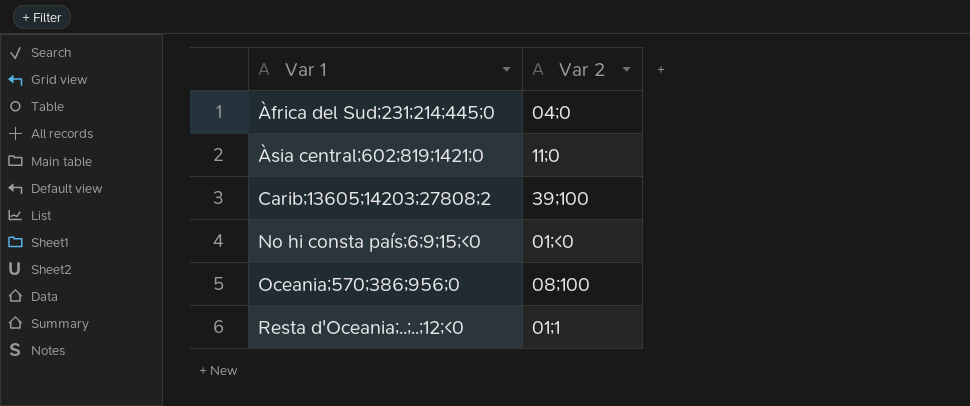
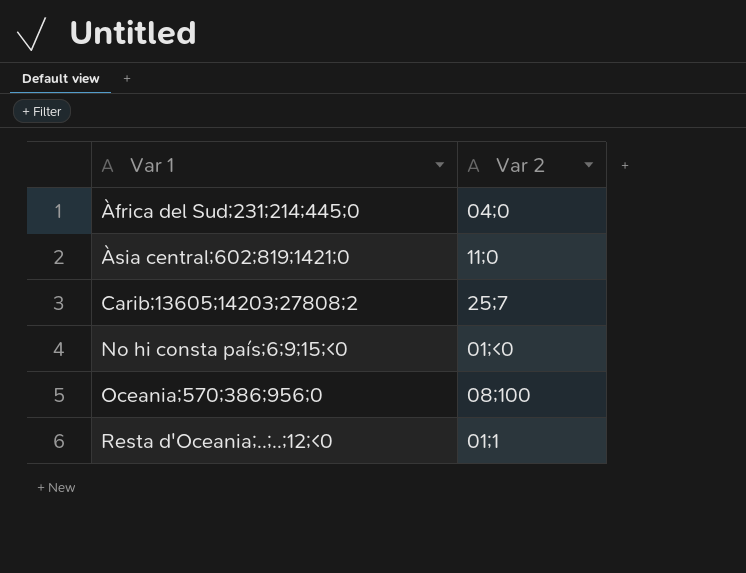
Carib;13605;14203;27808;2 | Var 2: 39;100 -> 25;7

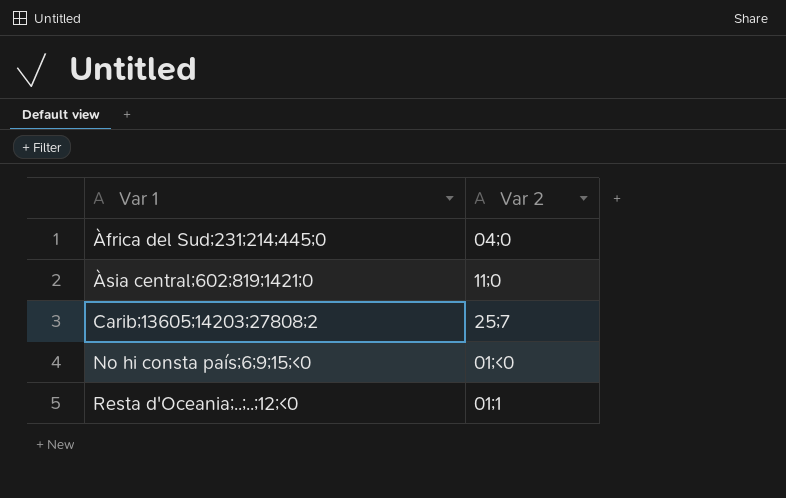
row Oceania;570;386;956;0: 08;100 -> none

